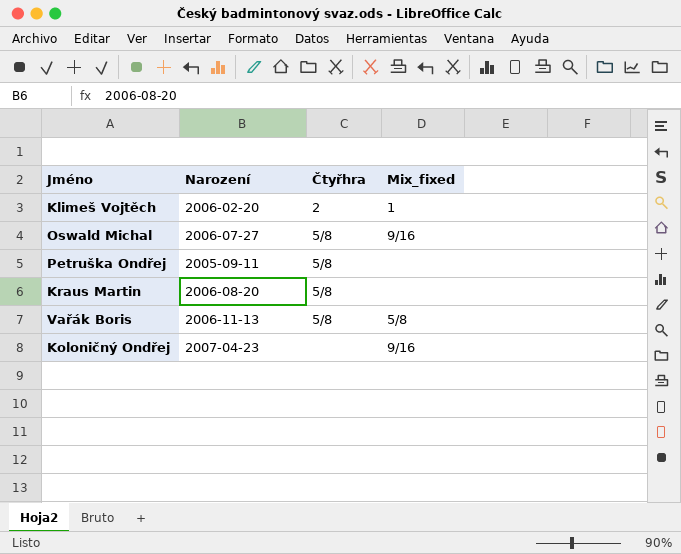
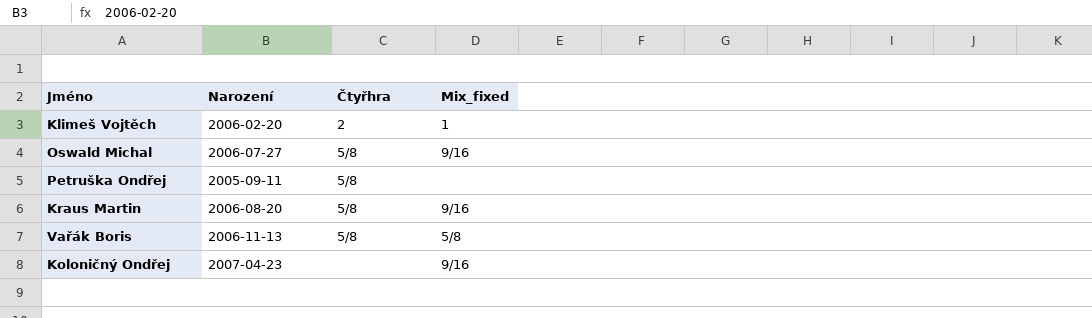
Kraus Martin | Mix_fixed: none -> 9/16

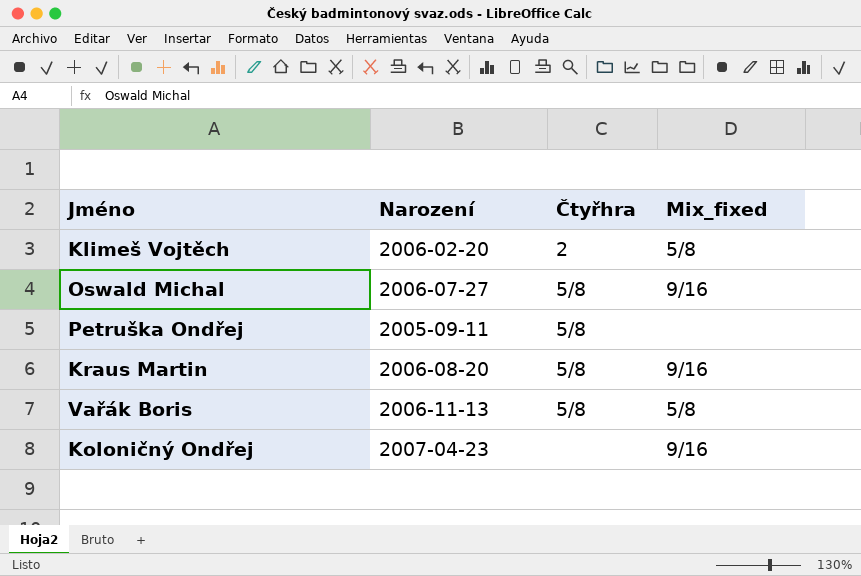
Klimeš Vojtěch | Mix_fixed: 1 -> 5/8

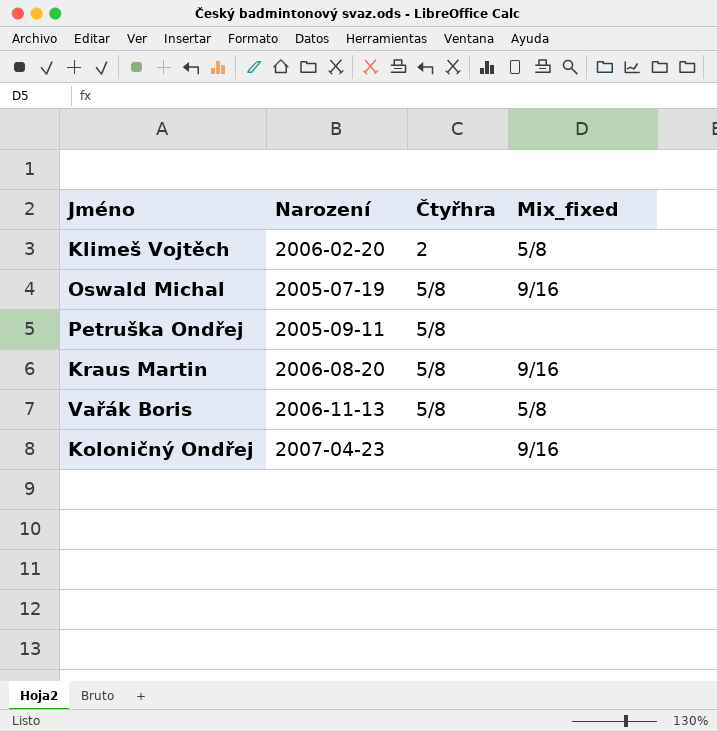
Oswald Michal | Narození: 2006-07-27 -> 2005-07-19

